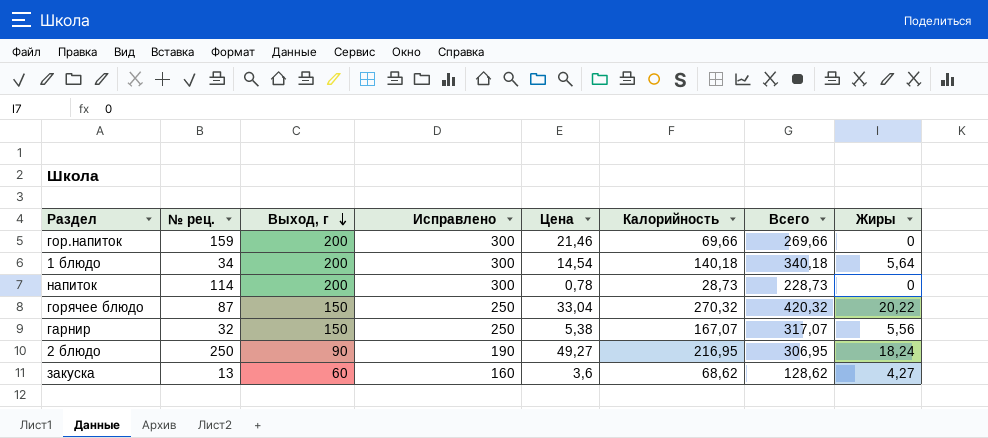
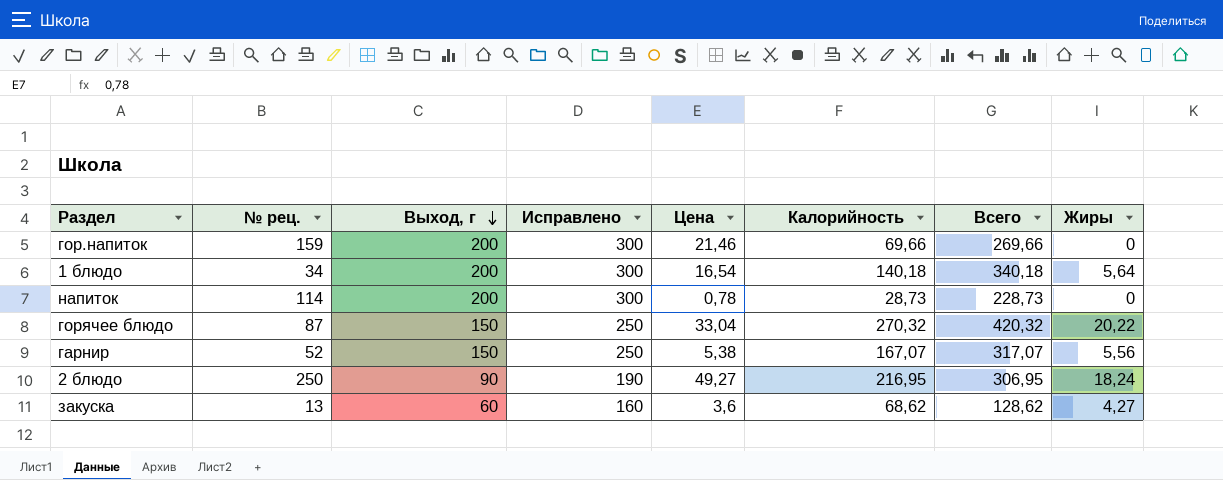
1 блюдо | Цена: 14,54 -> 16,54
гарнир | № рец.: 32 -> 52

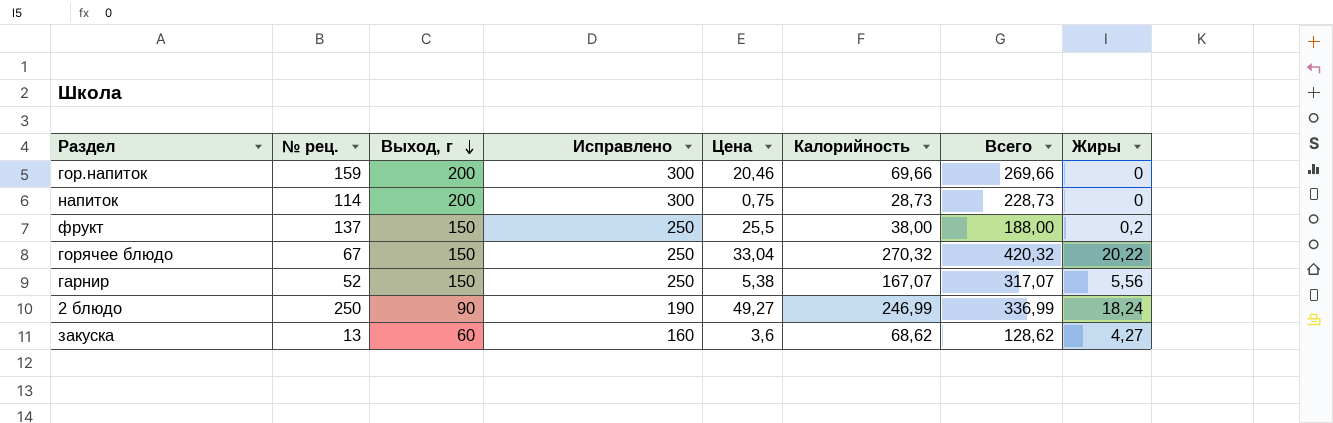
row 1 блюдо: 34 | 200 | 300 | 16,54 | 140,18 | 340,18 | 5,64 -> none
гор.напиток | Цена: 21,46 -> 20,46
напиток | Цена: 0,78 -> 0,75
row фрукт: none -> 137 | 150 | 250 | 25,5 | 38,00 | 188,00 | 0,2
горячее блюдо | № рец.: 87 -> 67
2 блюдо | Калорийность: 216,95 -> 246,99
2 блюдо | Всего: 306,95 -> 336,99

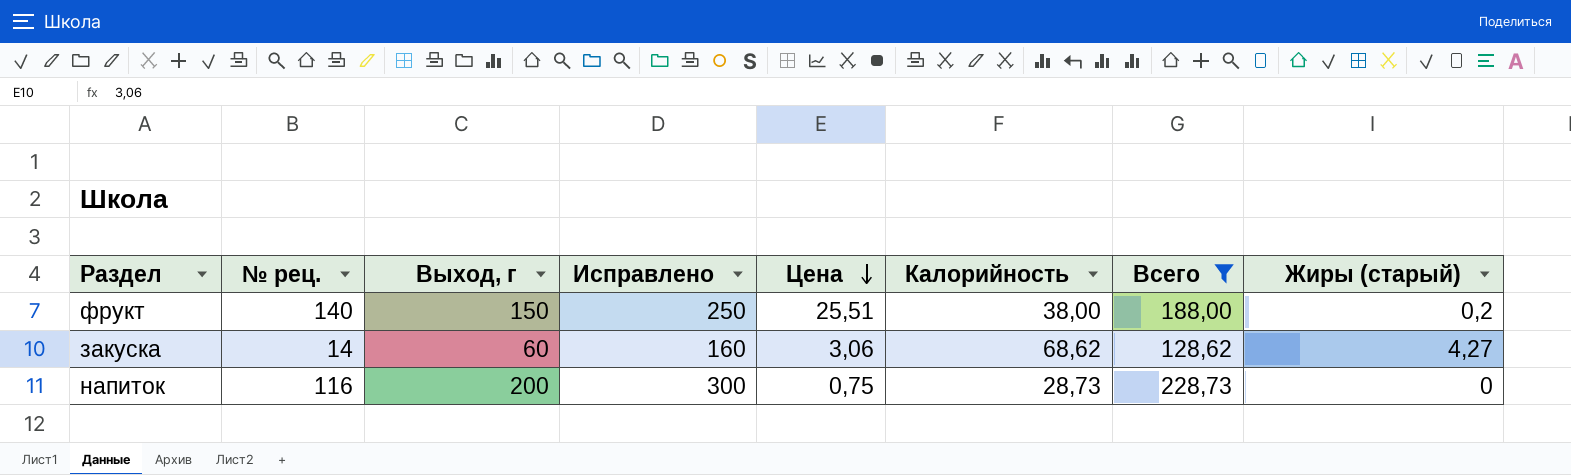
filter: none -> Всего <= 228,73
row order: Выход, г descending -> Цена descending
column name: Жиры -> Жиры (старый)
фрукт | № рец.: 137 -> 140
фрукт | Цена: 25,5 -> 25,51
закуска | № рец.: 13 -> 14
закуска | Цена: 3,6 -> 3,06
напиток | № рец.: 114 -> 116

